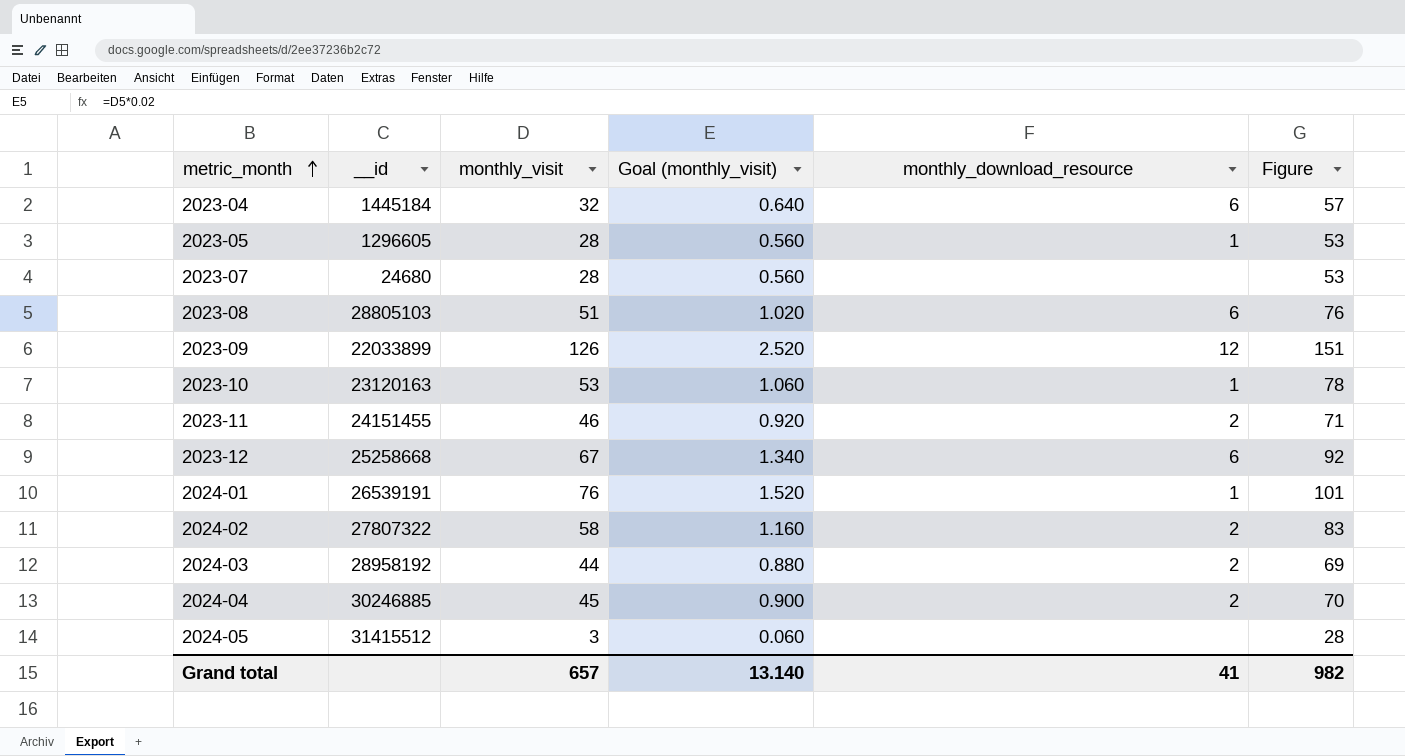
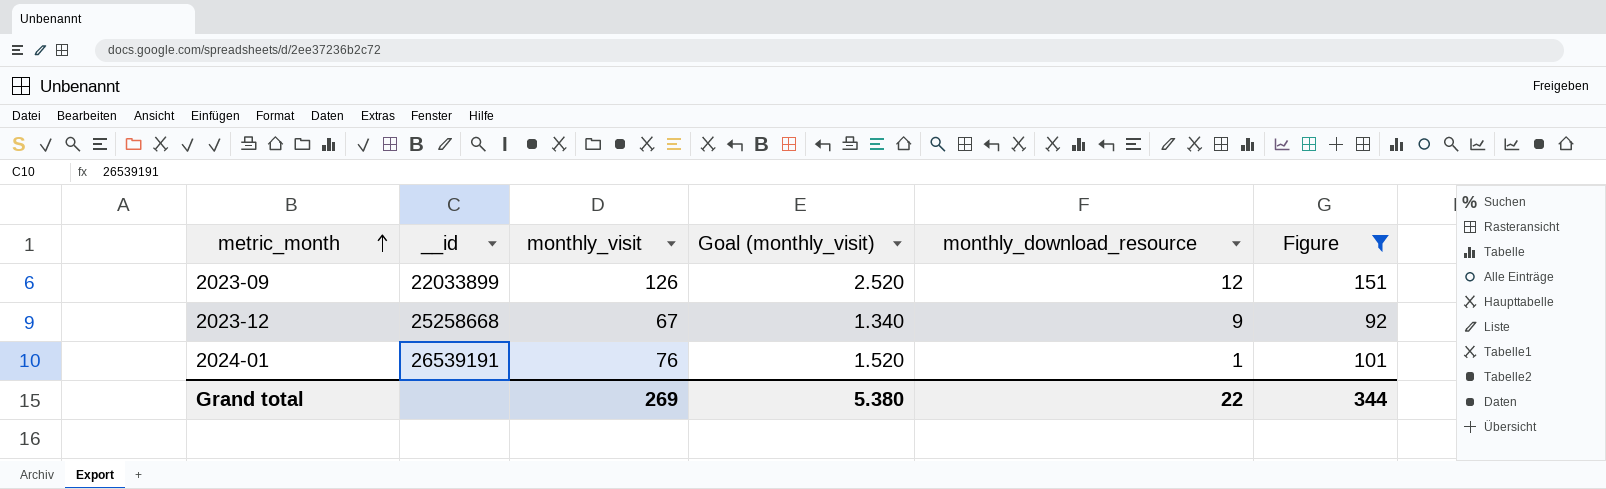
filter: none -> Figure >= 92
2023-12 | monthly_download_resource: 6 -> 9
Grand total | monthly_visit: 657 -> 269
Grand total | Goal (monthly_visit): 13.140 -> 5.380
Grand total | monthly_download_resource: 41 -> 22
Grand total | Figure: 982 -> 344

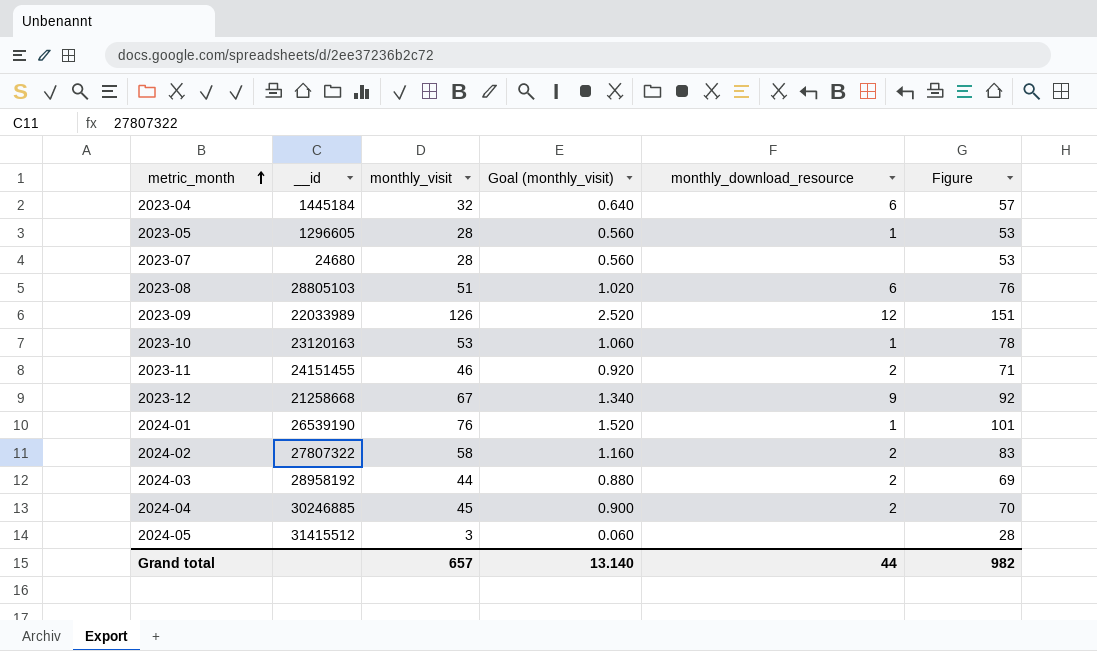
filter: Figure >= 92 -> none
2023-09 | __id: 22033899 -> 22033989
2023-12 | __id: 25258668 -> 21258668
2024-01 | __id: 26539191 -> 26539190
Grand total | monthly_visit: 269 -> 657
Grand total | Goal (monthly_visit): 5.380 -> 13.140
Grand total | monthly_download_resource: 22 -> 44
Grand total | Figure: 344 -> 982

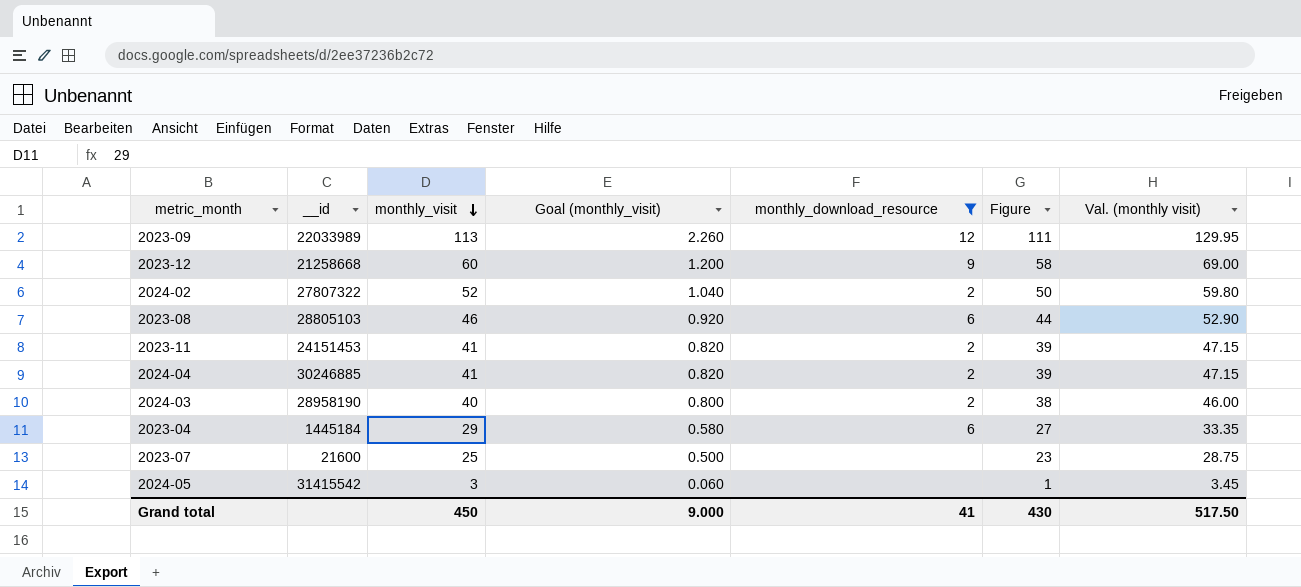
filter: none -> monthly_download_resource != 1
row order: metric_month ascending -> monthly_visit descending
column Figure | formula: [monthly_visit] + 25 -> [monthly_visit] - 2
column Val. (monthly visit) | formula: none -> [monthly_visit] * 1.15
2023-09 | monthly_visit: 126 -> 113
2023-09 | Goal (monthly_visit): 2.520 -> 2.260
2023-12 | monthly_visit: 67 -> 60
2023-12 | Goal (monthly_visit): 1.340 -> 1.200
2024-02 | monthly_visit: 58 -> 52
2024-02 | Goal (monthly_visit): 1.160 -> 1.040
2023-08 | monthly_visit: 51 -> 46
2023-08 | Goal (monthly_visit): 1.020 -> 0.920
2023-11 | __id: 24151455 -> 24151453
2023-11 | monthly_visit: 46 -> 41
2023-11 | Goal (monthly_visit): 0.920 -> 0.820
2024-04 | monthly_visit: 45 -> 41
2024-04 | Goal (monthly_visit): 0.900 -> 0.820
2024-03 | __id: 28958192 -> 28958190
2024-03 | monthly_visit: 44 -> 40
2024-03 | Goal (monthly_visit): 0.880 -> 0.800
2023-04 | monthly_visit: 32 -> 29
2023-04 | Goal (monthly_visit): 0.640 -> 0.580
2023-07 | __id: 24680 -> 21600
2023-07 | monthly_visit: 28 -> 25
2023-07 | Goal (monthly_visit): 0.560 -> 0.500
2024-05 | __id: 31415512 -> 31415542
Grand total | monthly_visit: 657 -> 450
Grand total | Goal (monthly_visit): 13.140 -> 9.000
Grand total | monthly_download_resource: 44 -> 41
Grand total | Figure: 982 -> 430

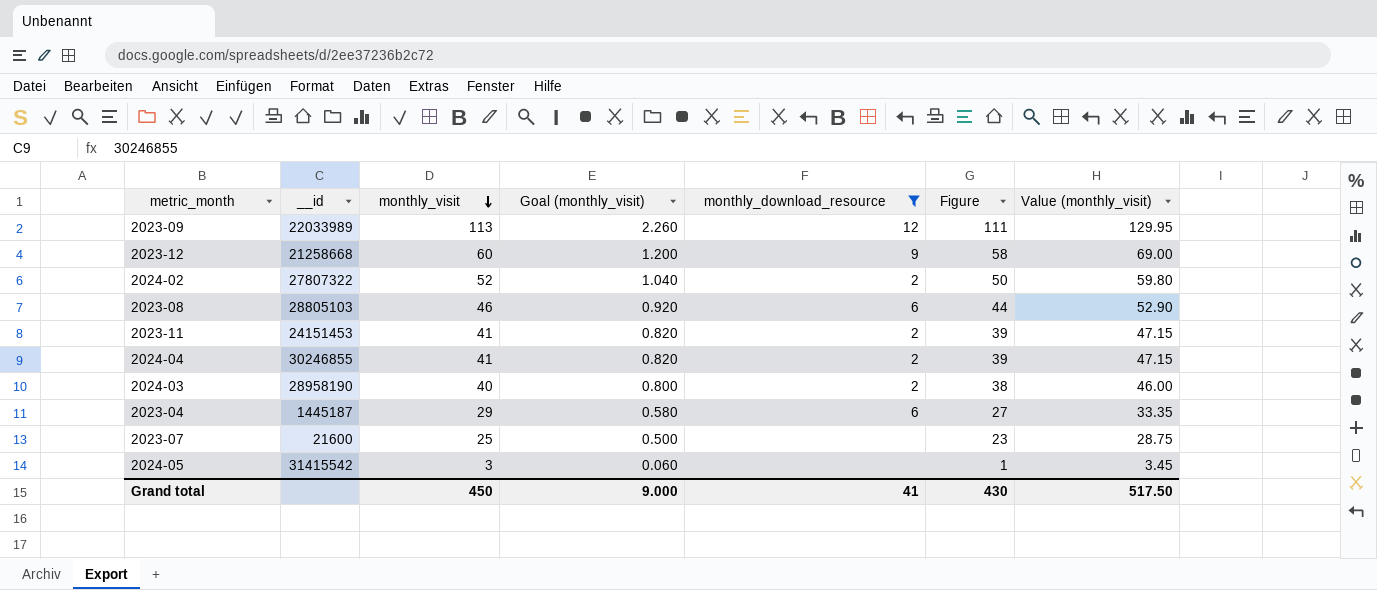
column name: Val. (monthly visit) -> Value (monthly_visit)
2024-04 | __id: 30246885 -> 30246855
2023-04 | __id: 1445184 -> 1445187

